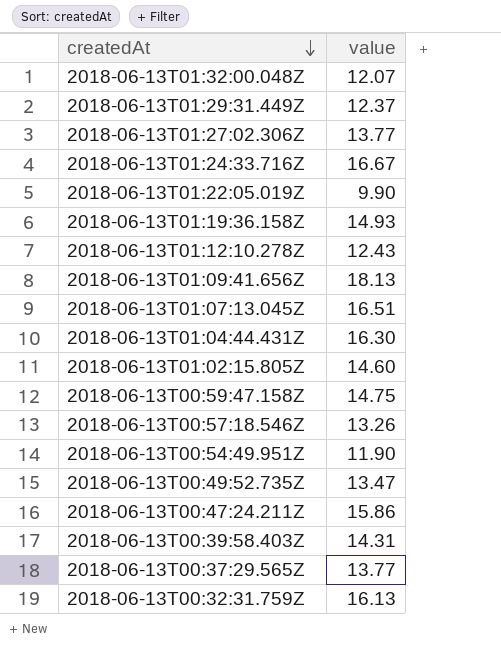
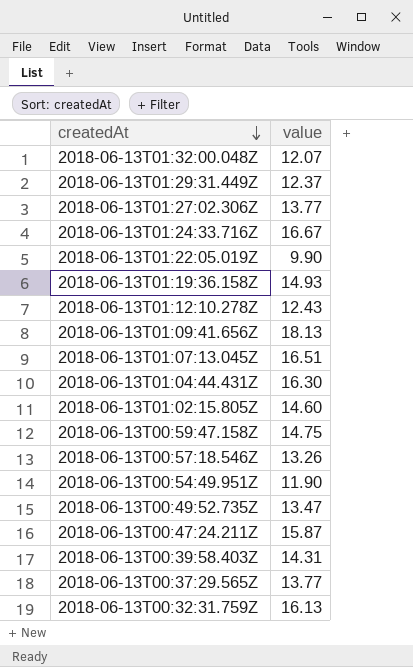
2018-06-13T00:47:24.211Z | value: 15.86 -> 15.87

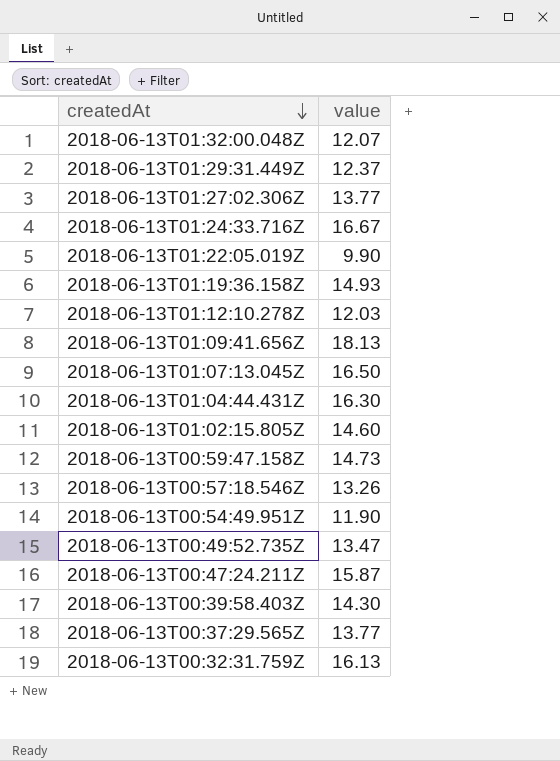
2018-06-13T01:12:10.278Z | value: 12.43 -> 12.03
2018-06-13T01:07:13.045Z | value: 16.51 -> 16.50
2018-06-13T00:59:47.158Z | value: 14.75 -> 14.73
2018-06-13T00:39:58.403Z | value: 14.31 -> 14.30

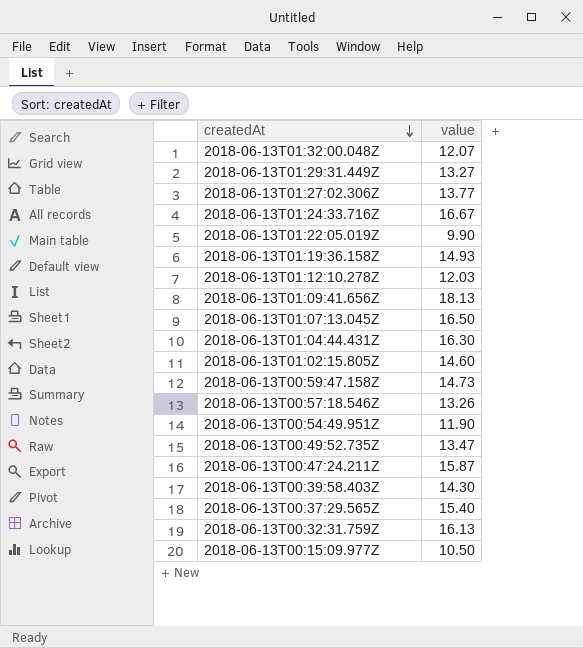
2018-06-13T01:29:31.449Z | value: 12.37 -> 13.27
2018-06-13T00:37:29.565Z | value: 13.77 -> 15.40
row 2018-06-13T00:15:09.977Z: none -> 10.50

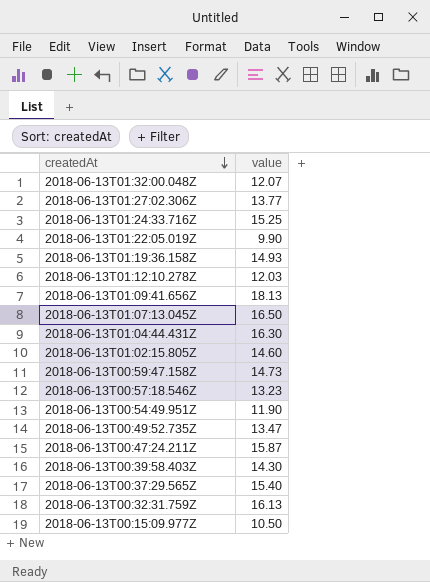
row 2018-06-13T01:29:31.449Z: 13.27 -> none
2018-06-13T01:24:33.716Z | value: 16.67 -> 15.25
2018-06-13T00:57:18.546Z | value: 13.26 -> 13.23

